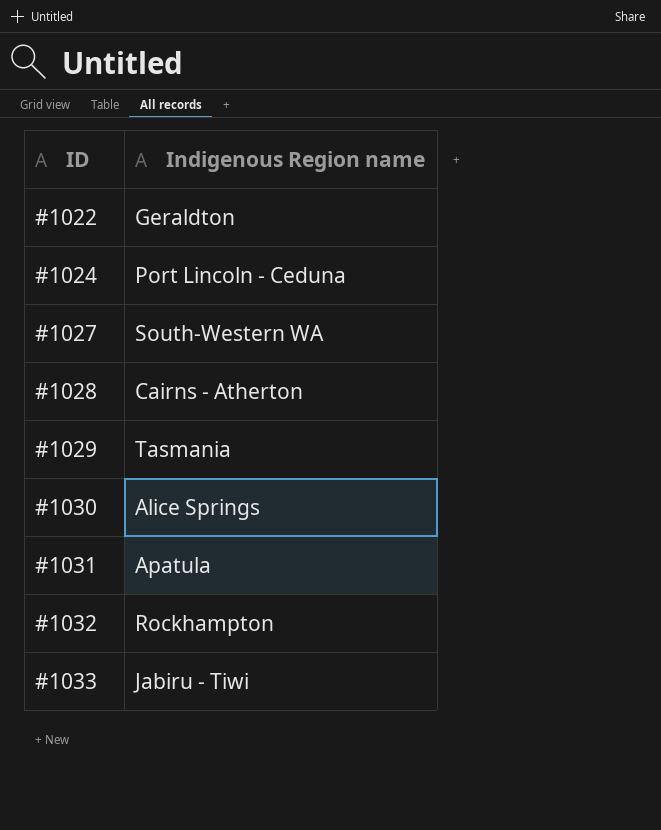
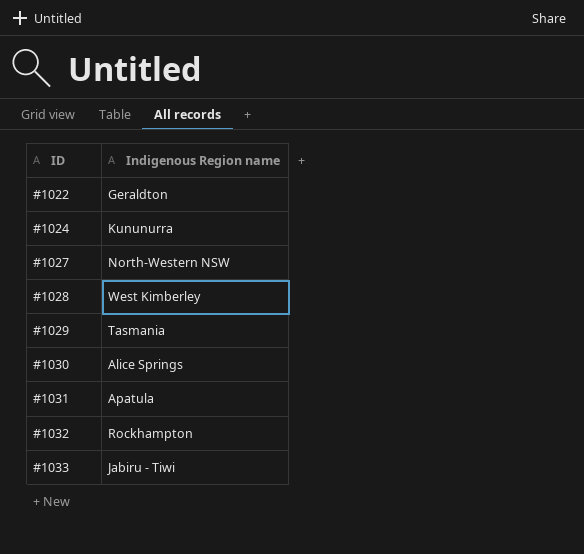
#1024 | Indigenous Region name: Port Lincoln - Ceduna -> Kununurra
#1027 | Indigenous Region name: South-Western WA -> North-Western NSW
#1028 | Indigenous Region name: Cairns - Atherton -> West Kimberley

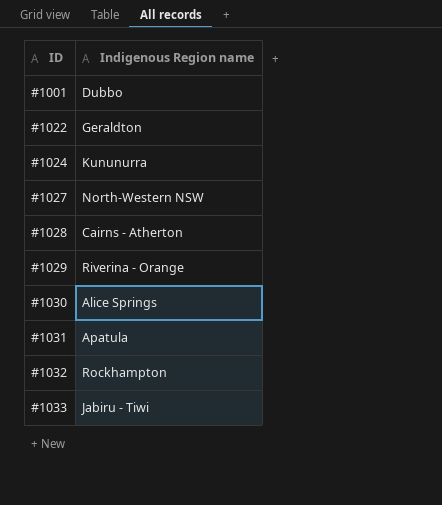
row #1001: none -> Dubbo
#1028 | Indigenous Region name: West Kimberley -> Cairns - Atherton
#1029 | Indigenous Region name: Tasmania -> Riverina - Orange

